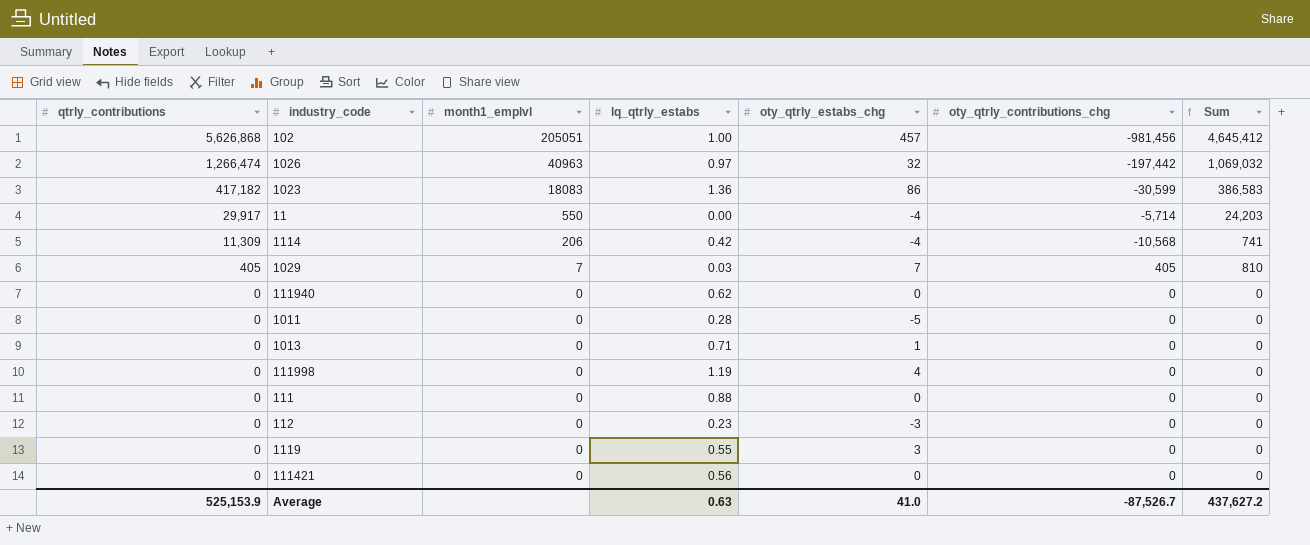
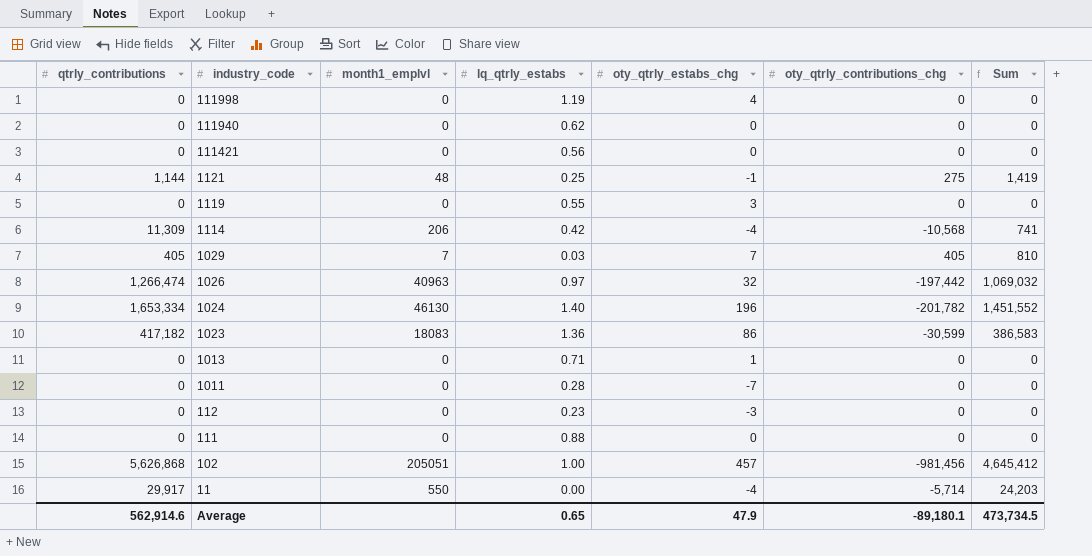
row order: qtrly_contributions descending -> industry_code descending
row 1121: none -> 1,144 | 48 | 0.25 | -1 | 275 | 1,419
row 1024: none -> 1,653,334 | 46130 | 1.40 | 196 | -201,782 | 1,451,552
1011 | oty_qtrly_estabs_chg: -5 -> -7
Average | qtrly_contributions: 525,153.9 -> 562,914.6
Average | lq_qtrly_estabs: 0.63 -> 0.65
Average | oty_qtrly_estabs_chg: 41.0 -> 47.9
Average | oty_qtrly_contributions_chg: -87,526.7 -> -89,180.1
Average | Sum: 437,627.2 -> 473,734.5

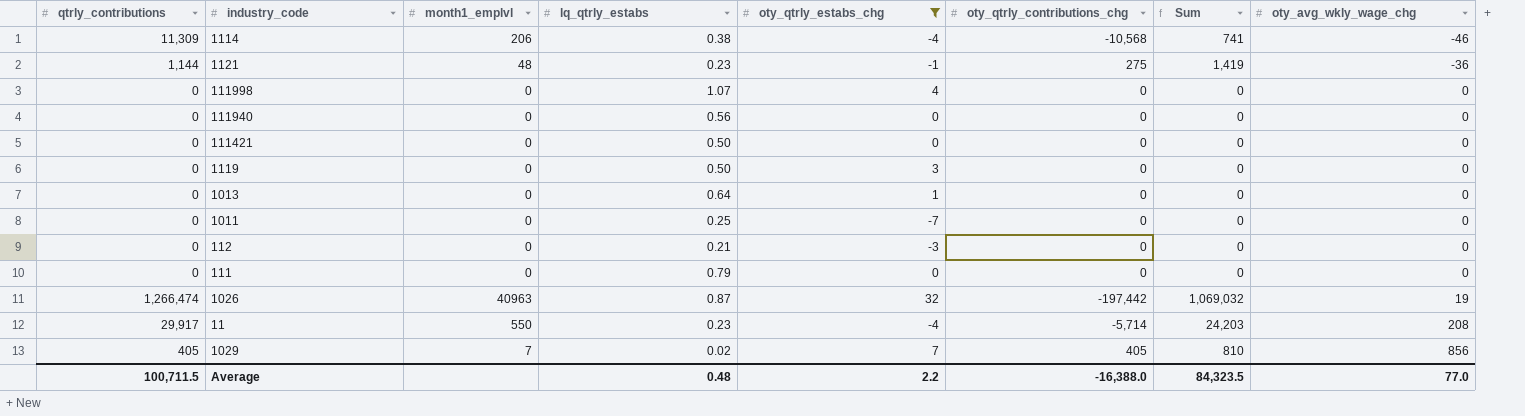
filter: none -> oty_qtrly_estabs_chg <= 32
row order: industry_code descending -> oty_avg_wkly_wage_chg ascending
column oty_avg_wkly_wage_chg | position: none -> 8
1114 | lq_qtrly_estabs: 0.42 -> 0.38
1121 | lq_qtrly_estabs: 0.25 -> 0.23
111998 | lq_qtrly_estabs: 1.19 -> 1.07
111940 | lq_qtrly_estabs: 0.62 -> 0.56
111421 | lq_qtrly_estabs: 0.56 -> 0.50
1119 | lq_qtrly_estabs: 0.55 -> 0.50
1013 | lq_qtrly_estabs: 0.71 -> 0.64
1011 | lq_qtrly_estabs: 0.28 -> 0.25
112 | lq_qtrly_estabs: 0.23 -> 0.21
111 | lq_qtrly_estabs: 0.88 -> 0.79
1026 | lq_qtrly_estabs: 0.97 -> 0.87
11 | lq_qtrly_estabs: 0.00 -> 0.23
1029 | lq_qtrly_estabs: 0.03 -> 0.02
Average | qtrly_contributions: 562,914.6 -> 100,711.5
Average | lq_qtrly_estabs: 0.65 -> 0.48
Average | oty_qtrly_estabs_chg: 47.9 -> 2.2
Average | oty_qtrly_contributions_chg: -89,180.1 -> -16,388.0
Average | Sum: 473,734.5 -> 84,323.5

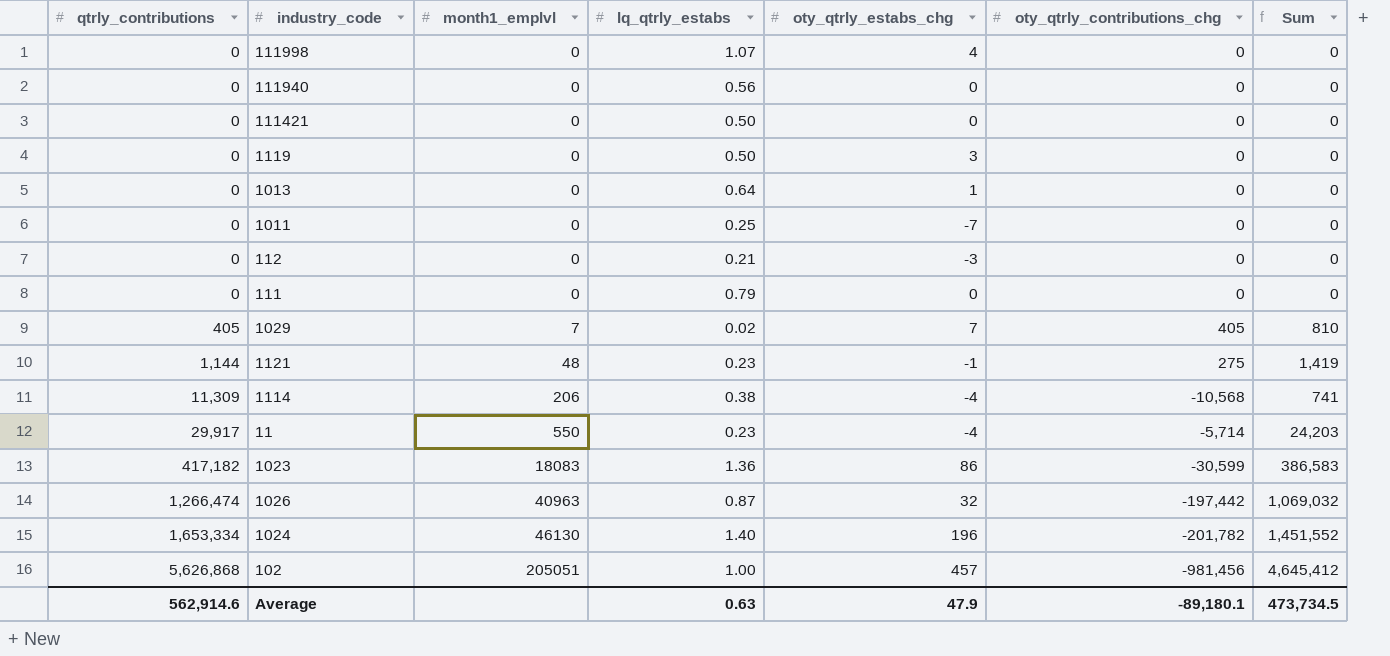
filter: oty_qtrly_estabs_chg <= 32 -> none
row order: oty_avg_wkly_wage_chg ascending -> qtrly_contributions ascending
column oty_avg_wkly_wage_chg | position: 8 -> none
Average | qtrly_contributions: 100,711.5 -> 562,914.6
Average | lq_qtrly_estabs: 0.48 -> 0.63
Average | oty_qtrly_estabs_chg: 2.2 -> 47.9
Average | oty_qtrly_contributions_chg: -16,388.0 -> -89,180.1
Average | Sum: 84,323.5 -> 473,734.5

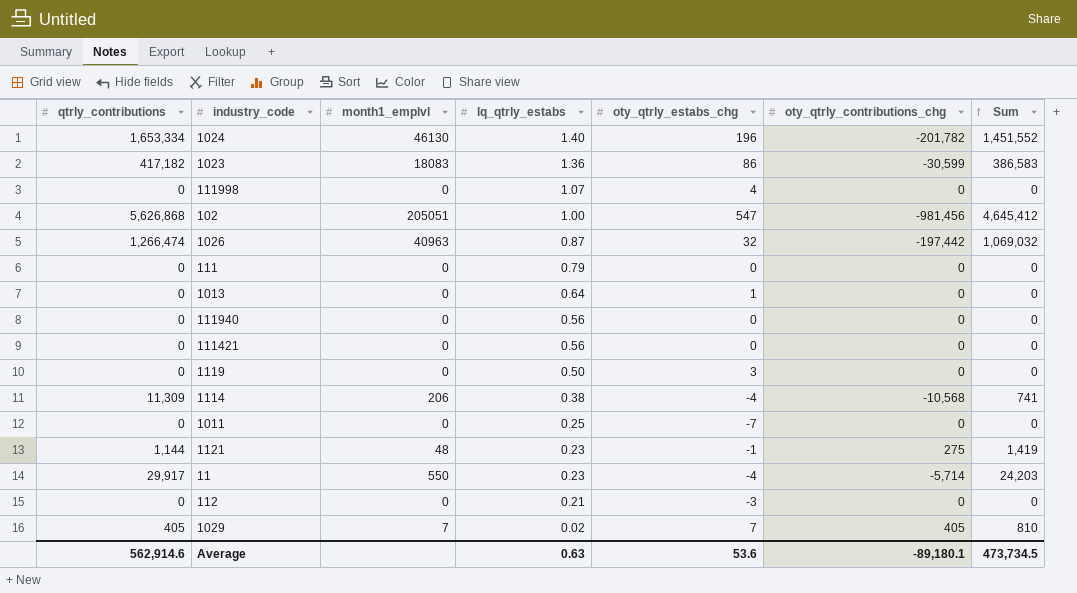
row order: qtrly_contributions ascending -> lq_qtrly_estabs descending
102 | oty_qtrly_estabs_chg: 457 -> 547
111421 | lq_qtrly_estabs: 0.50 -> 0.56
Average | oty_qtrly_estabs_chg: 47.9 -> 53.6

